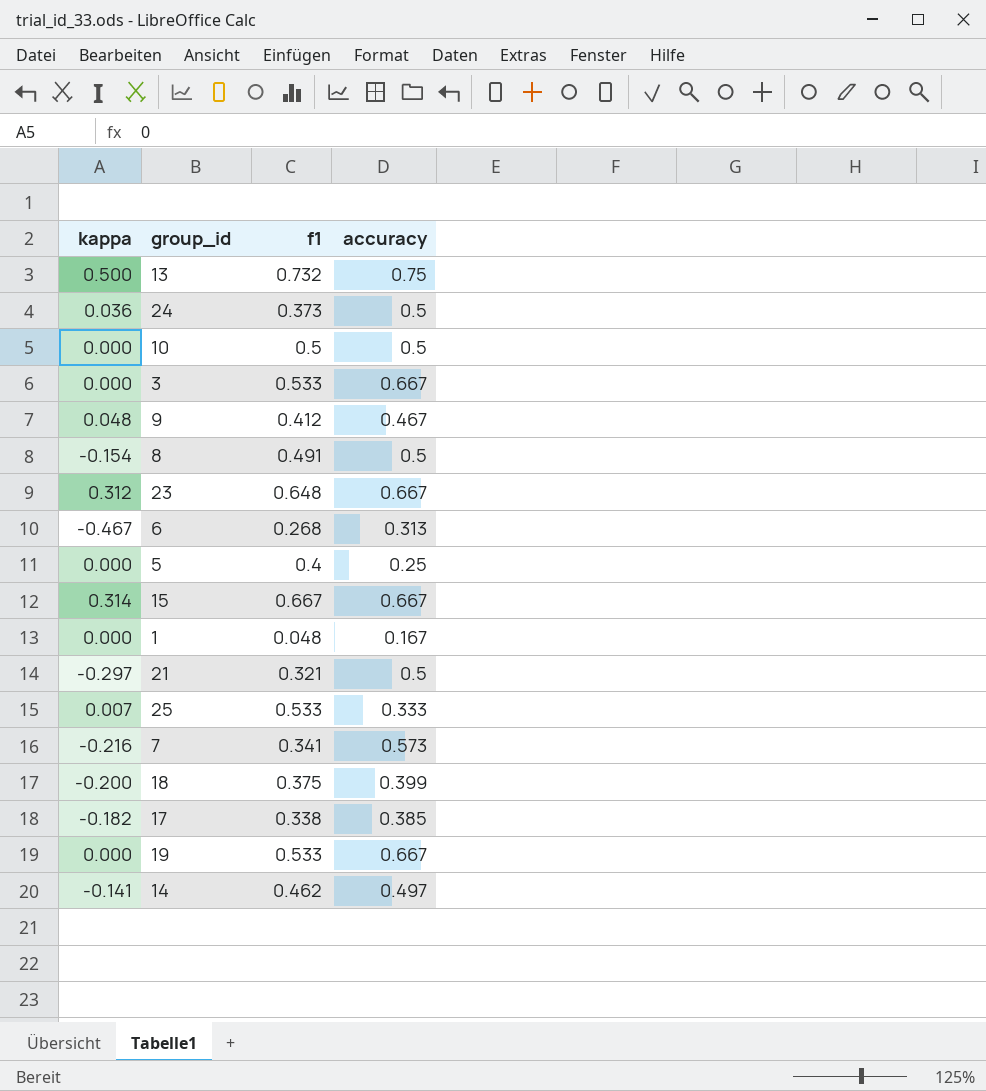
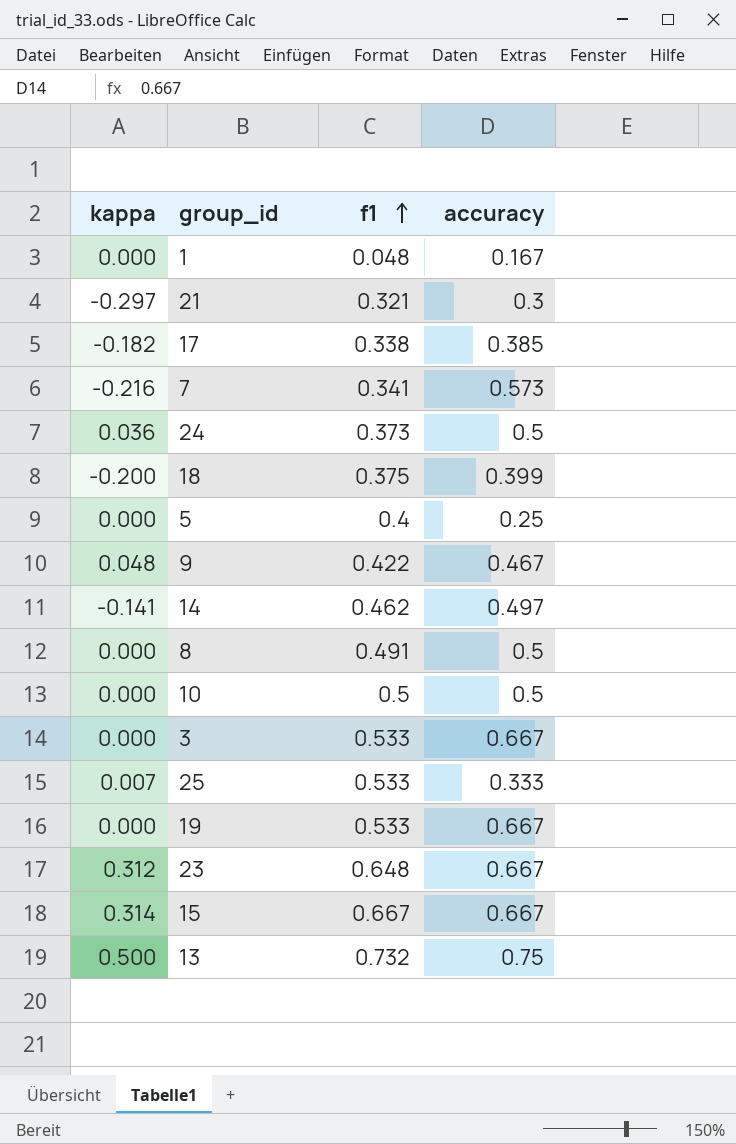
row order: none -> f1 ascending
row 6: -0.467 | 0.268 | 0.313 -> none
21 | accuracy: 0.5 -> 0.3
9 | f1: 0.412 -> 0.422
8 | kappa: -0.154 -> 0.000

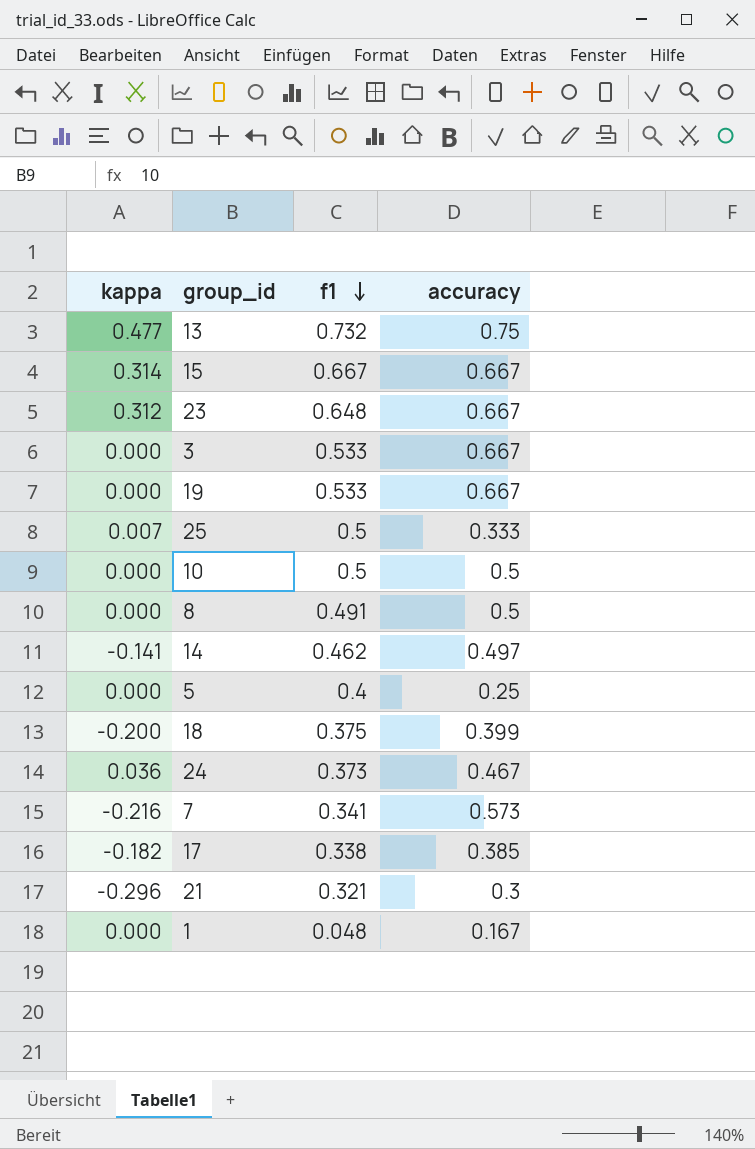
row order: f1 ascending -> f1 descending
row 9: 0.048 | 0.422 | 0.467 -> none
13 | kappa: 0.500 -> 0.477
25 | f1: 0.533 -> 0.5
24 | accuracy: 0.5 -> 0.467
21 | kappa: -0.297 -> -0.296

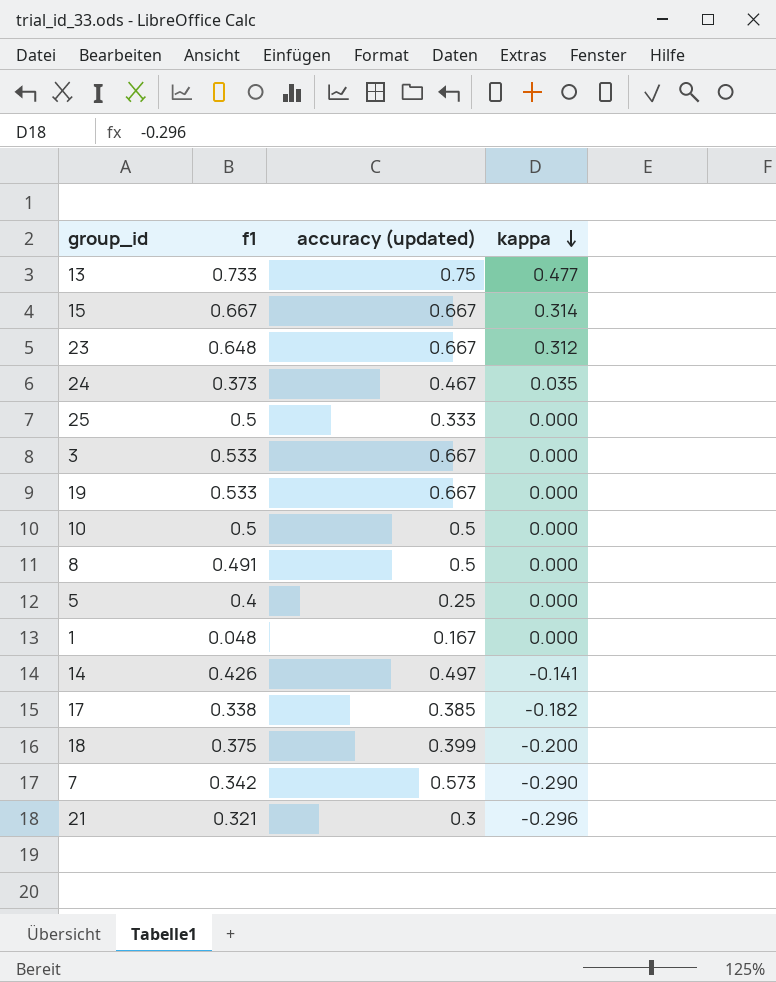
row order: f1 descending -> kappa descending
column name: accuracy -> accuracy (updated)
column kappa | position: 1 -> 4
13 | f1: 0.732 -> 0.733
24 | kappa: 0.036 -> 0.035
25 | kappa: 0.007 -> 0.000
14 | f1: 0.462 -> 0.426
7 | f1: 0.341 -> 0.342
7 | kappa: -0.216 -> -0.290

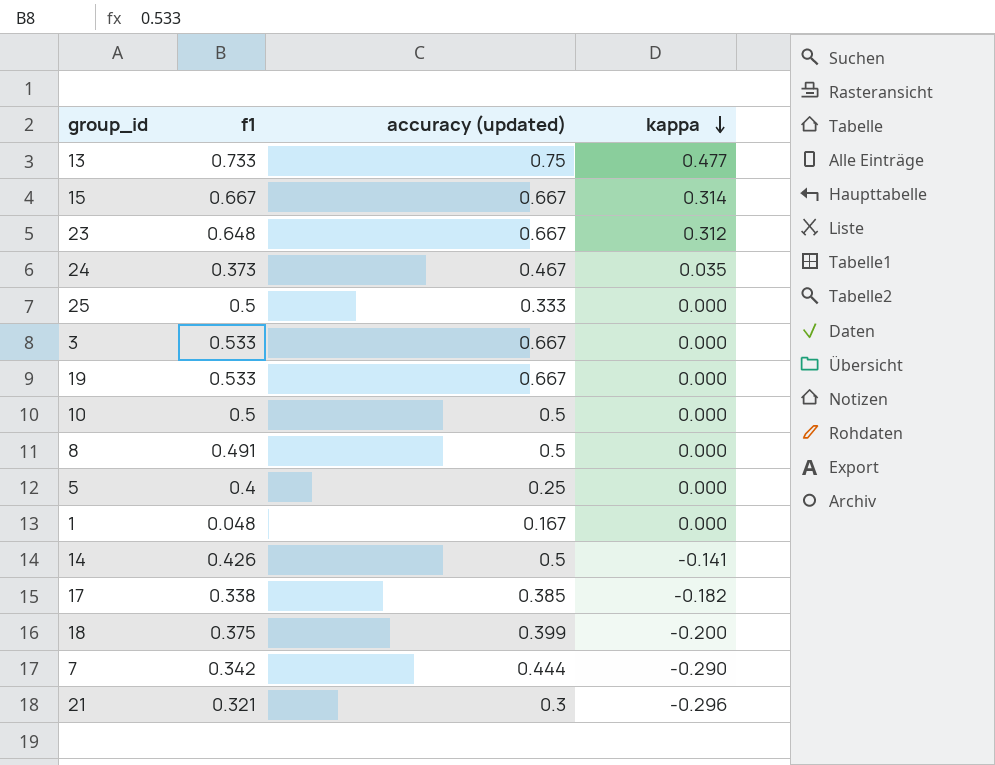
14 | accuracy (updated): 0.497 -> 0.5
7 | accuracy (updated): 0.573 -> 0.444

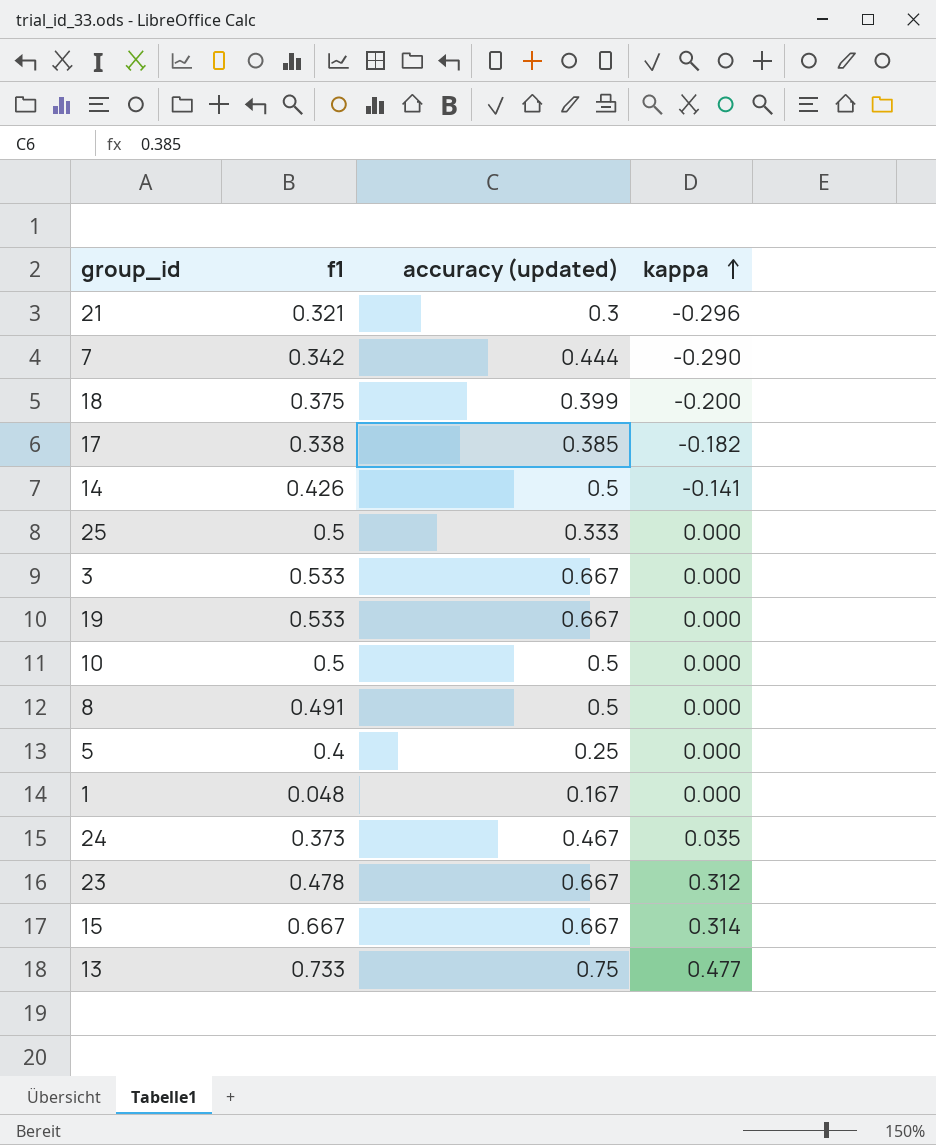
row order: kappa descending -> kappa ascending
23 | f1: 0.648 -> 0.478

